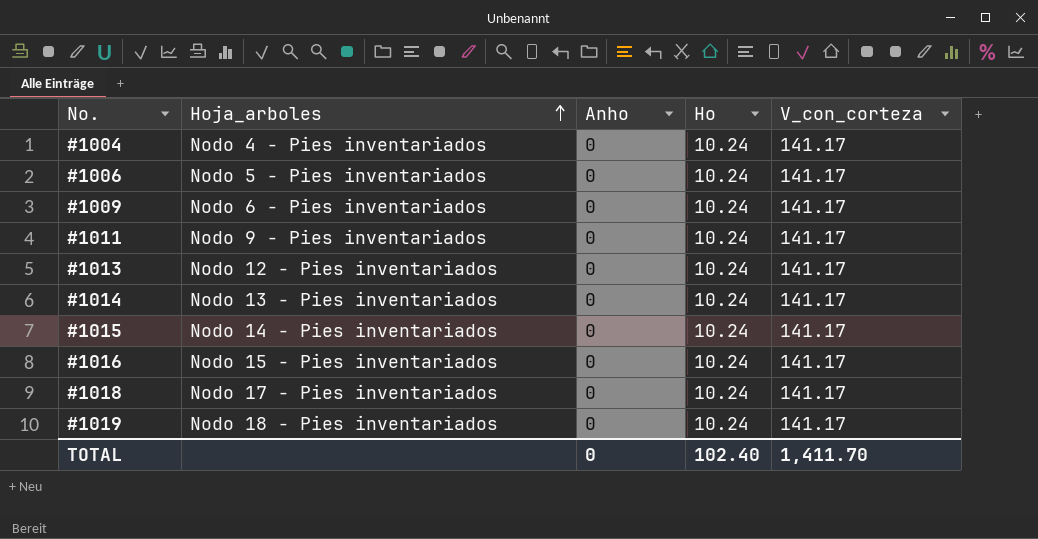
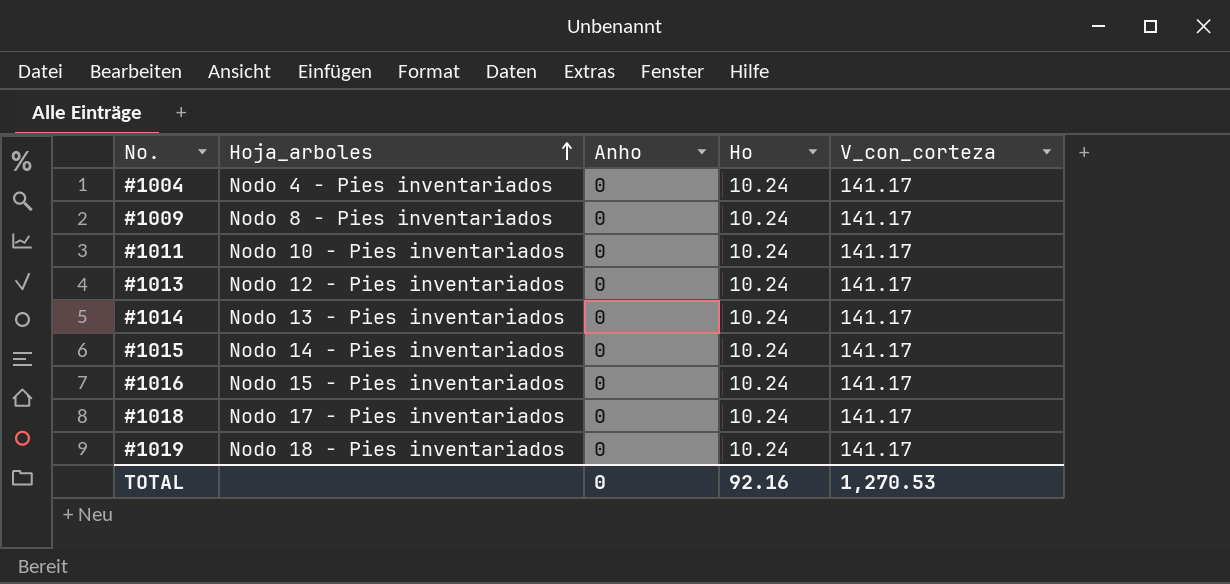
row #1006: Nodo 5 - Pies inventariados | 0 | 10.24 | 141.17 -> none
#1009 | Hoja_arboles: Nodo 6 - Pies inventariados -> Nodo 8 - Pies inventariados
#1011 | Hoja_arboles: Nodo 9 - Pies inventariados -> Nodo 10 - Pies inventariados
TOTAL | Ho: 102.40 -> 92.16
TOTAL | V_con_corteza: 1,411.70 -> 1,270.53

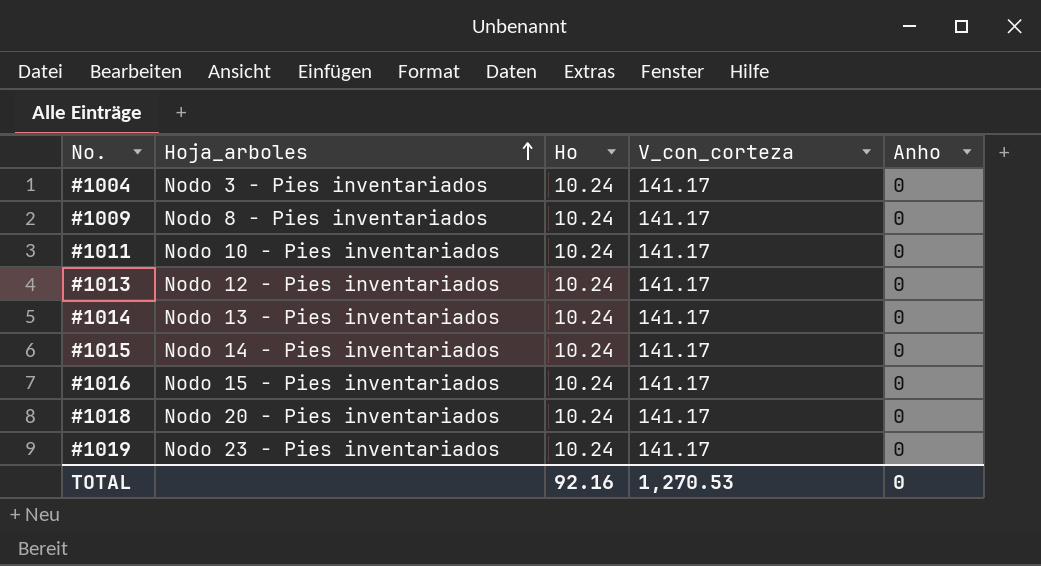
column Anho | position: 3 -> 5
#1004 | Hoja_arboles: Nodo 4 - Pies inventariados -> Nodo 3 - Pies inventariados
#1018 | Hoja_arboles: Nodo 17 - Pies inventariados -> Nodo 20 - Pies inventariados
#1019 | Hoja_arboles: Nodo 18 - Pies inventariados -> Nodo 23 - Pies inventariados

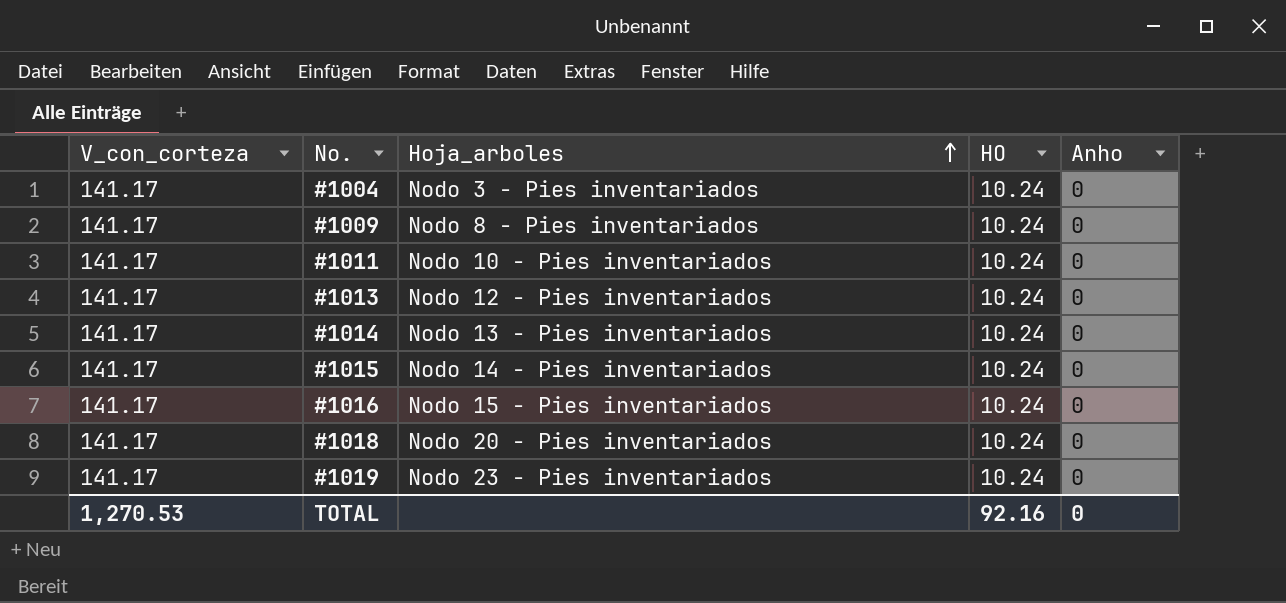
column V_con_corteza | position: 4 -> 1
column name: Ho -> HO

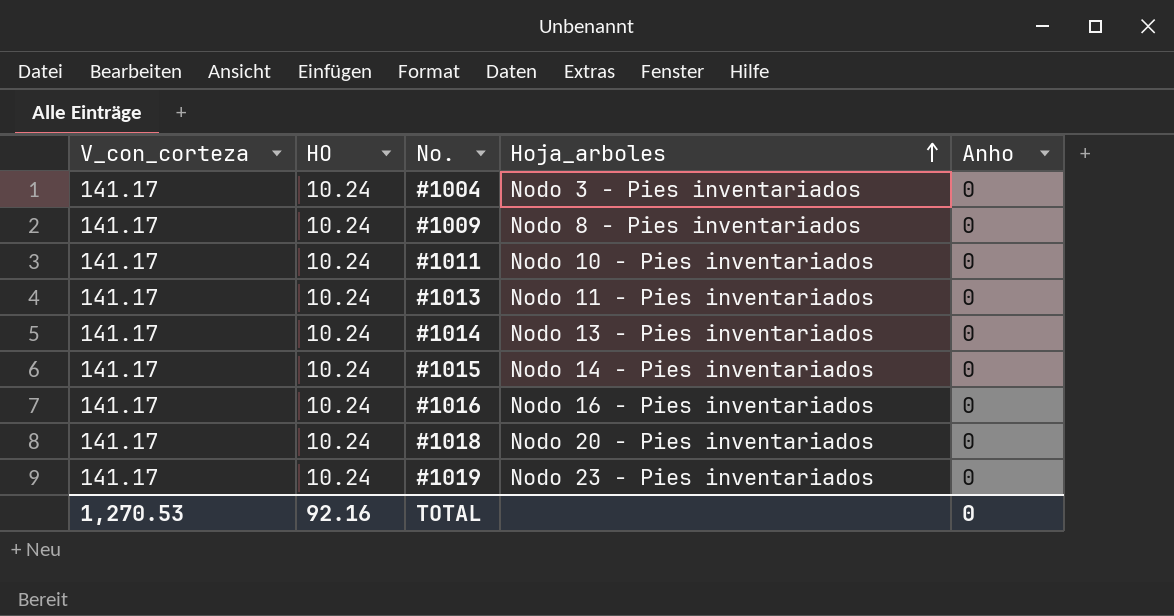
column HO | position: 4 -> 2
#1013 | Hoja_arboles: Nodo 12 - Pies inventariados -> Nodo 11 - Pies inventariados
#1016 | Hoja_arboles: Nodo 15 - Pies inventariados -> Nodo 16 - Pies inventariados

